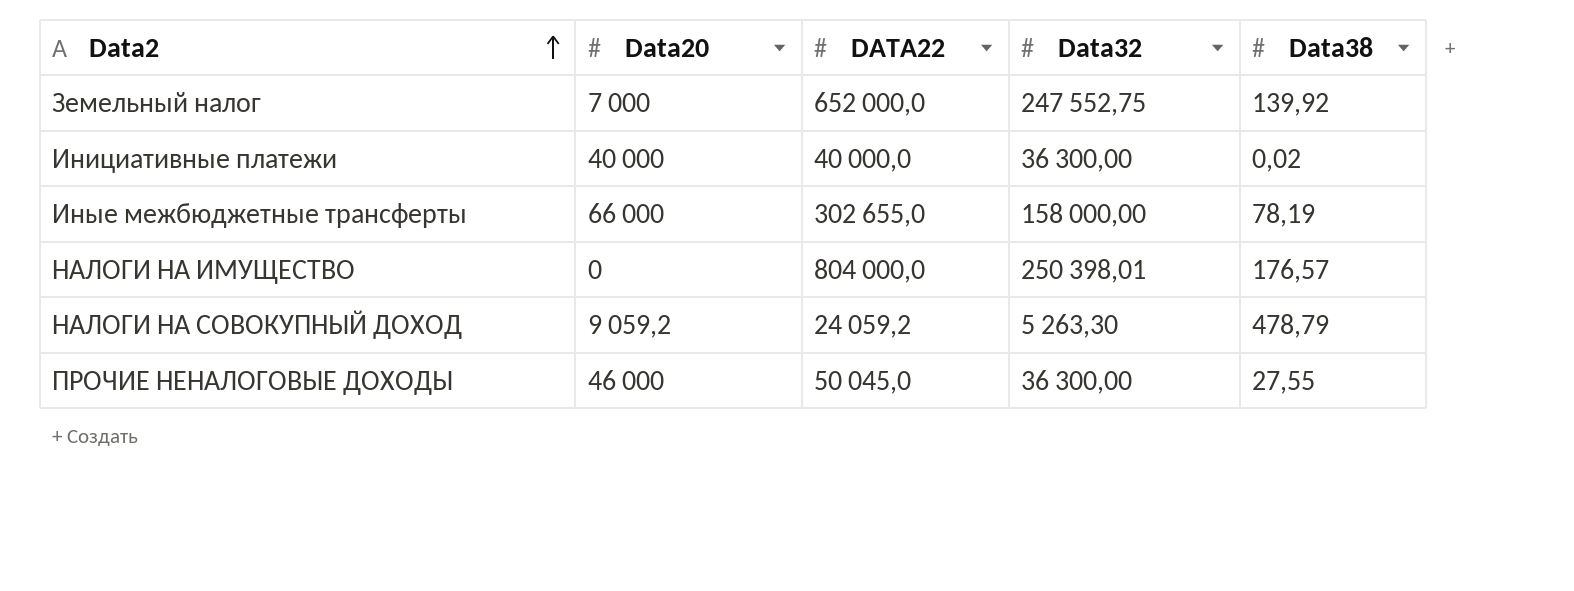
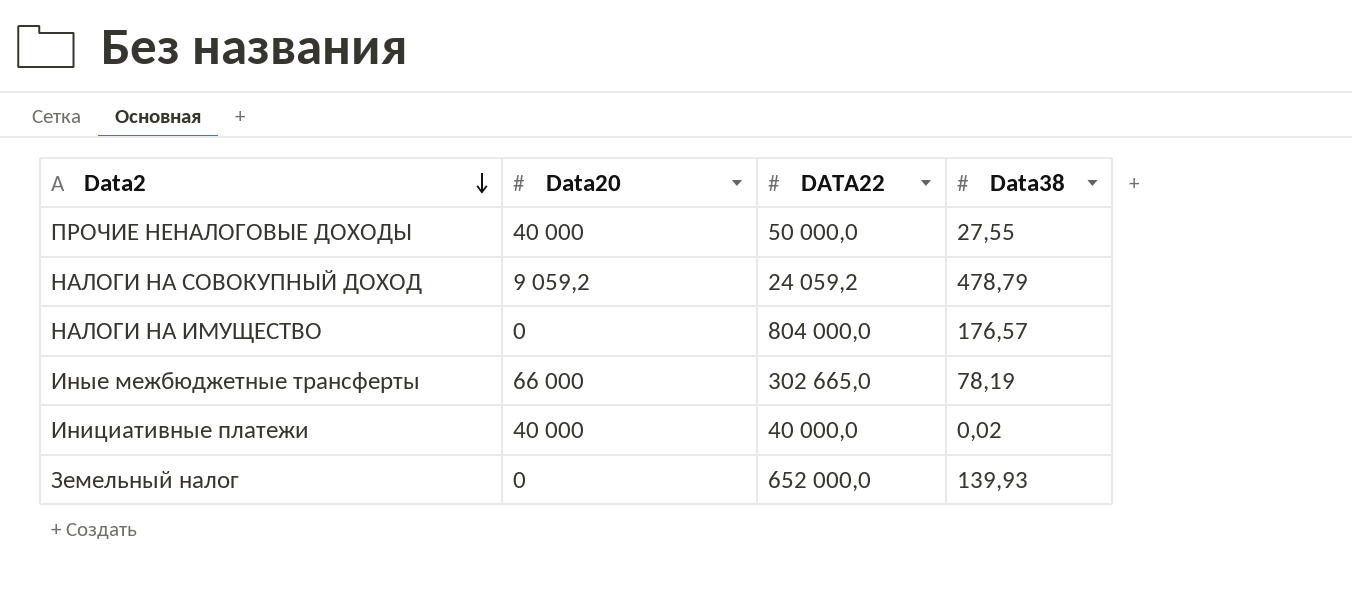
row order: Data2 ascending -> Data2 descending
column Data32 | position: 4 -> none
ПРОЧИЕ НЕНАЛОГОВЫЕ ДОХОДЫ | Data20: 46 000 -> 40 000
ПРОЧИЕ НЕНАЛОГОВЫЕ ДОХОДЫ | DATA22: 50 045,0 -> 50 000,0
Иные межбюджетные трансферты | DATA22: 302 655,0 -> 302 665,0
Земельный налог | Data20: 7 000 -> 0
Земельный налог | Data38: 139,92 -> 139,93

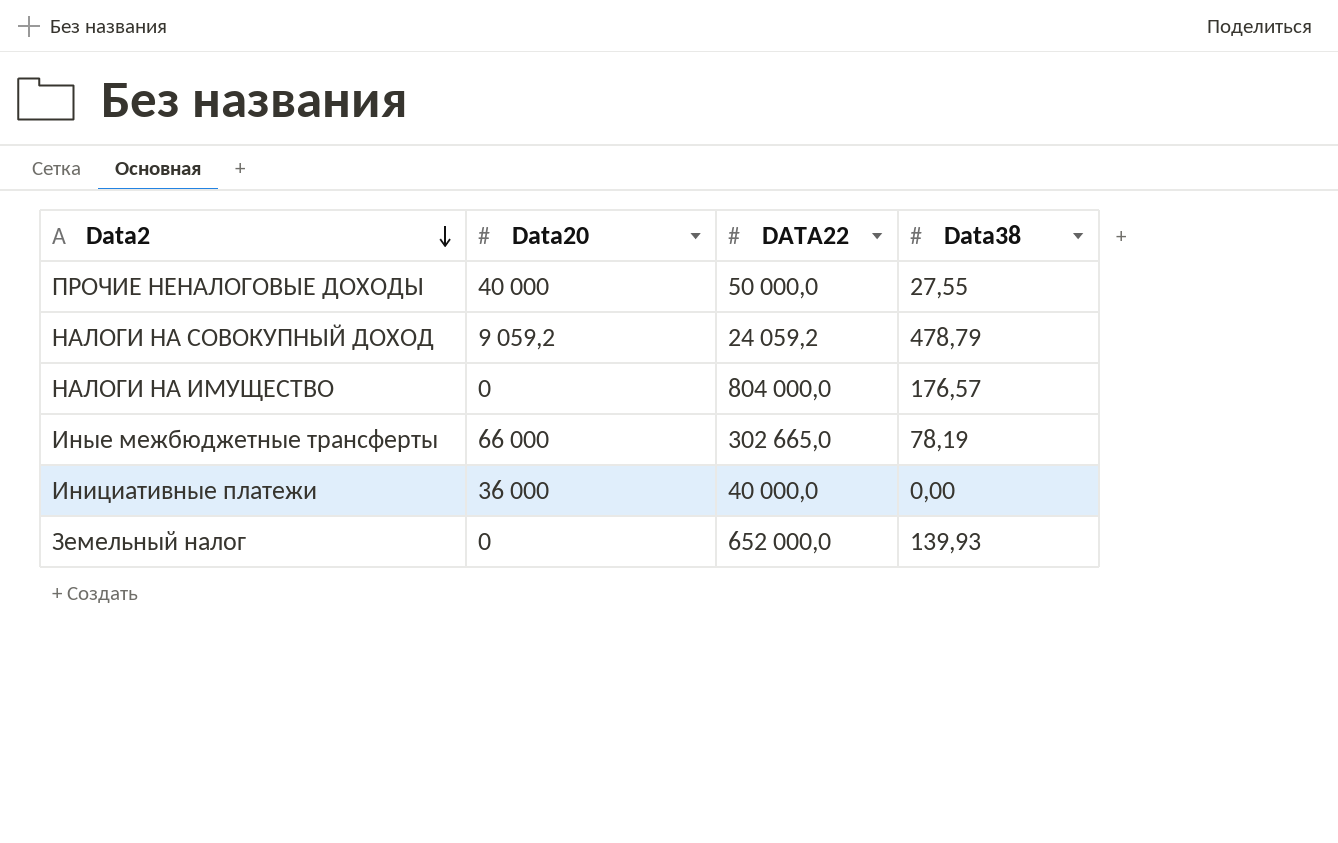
Инициативные платежи | Data20: 40 000 -> 36 000
Инициативные платежи | Data38: 0,02 -> 0,00

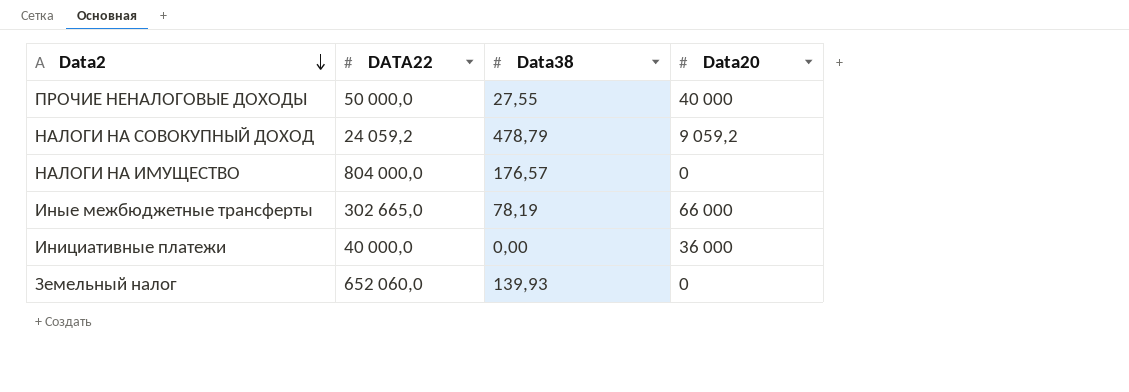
column Data20 | position: 2 -> 4
Земельный налог | DATA22: 652 000,0 -> 652 060,0

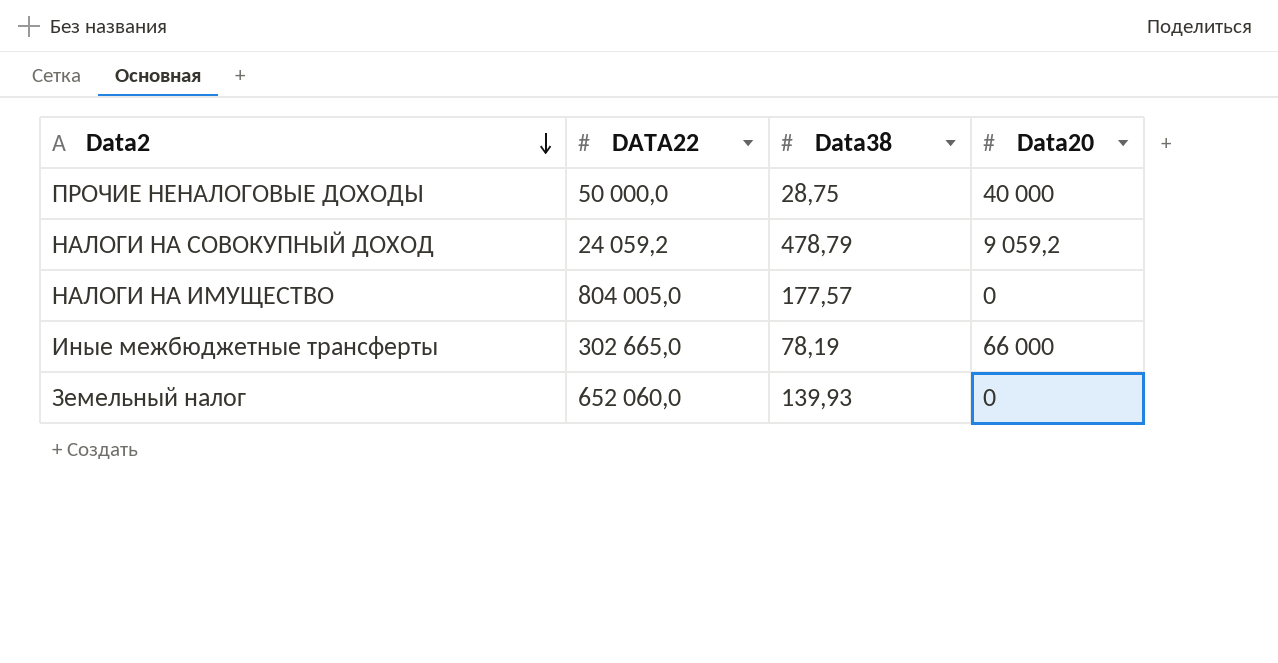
row Инициативные платежи: 40 000,0 | 0,00 | 36 000 -> none
ПРОЧИЕ НЕНАЛОГОВЫЕ ДОХОДЫ | Data38: 27,55 -> 28,75
НАЛОГИ НА ИМУЩЕСТВО | DATA22: 804 000,0 -> 804 005,0
НАЛОГИ НА ИМУЩЕСТВО | Data38: 176,57 -> 177,57

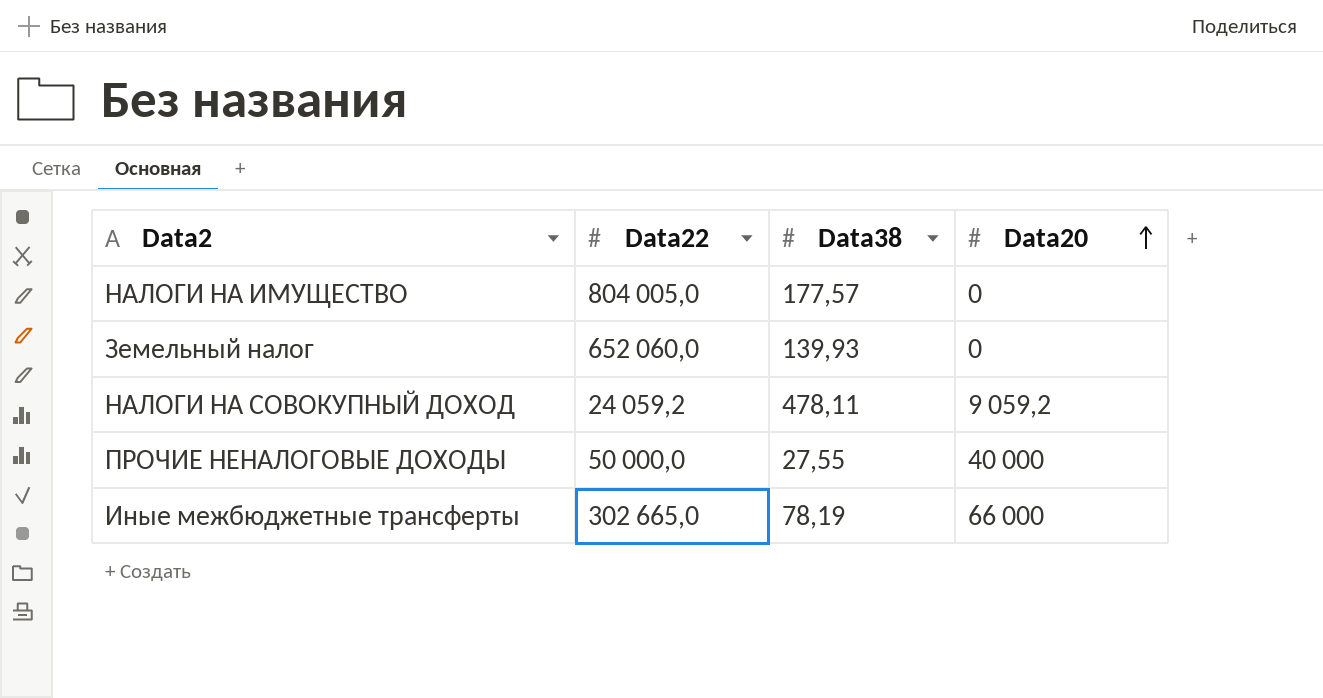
row order: Data2 descending -> Data20 ascending
column name: DATA22 -> Data22
НАЛОГИ НА СОВОКУПНЫЙ ДОХОД | Data38: 478,79 -> 478,11
ПРОЧИЕ НЕНАЛОГОВЫЕ ДОХОДЫ | Data38: 28,75 -> 27,55

